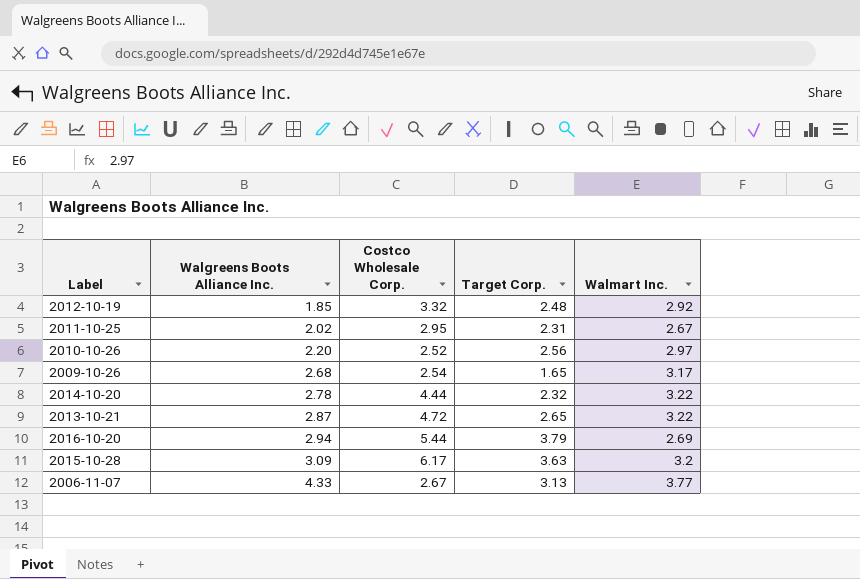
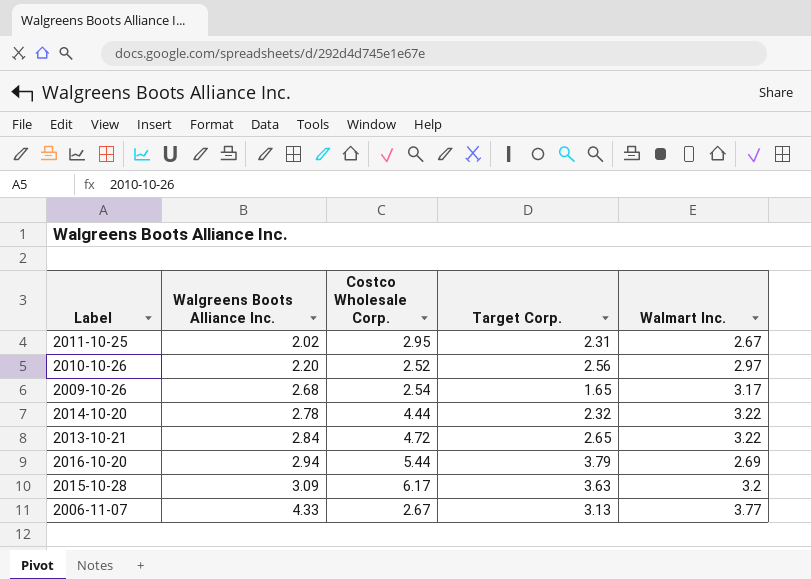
row 2012-10-19: 1.85 | 3.32 | 2.48 | 2.92 -> none
2013-10-21 | Walgreens Boots Alliance Inc.: 2.87 -> 2.84

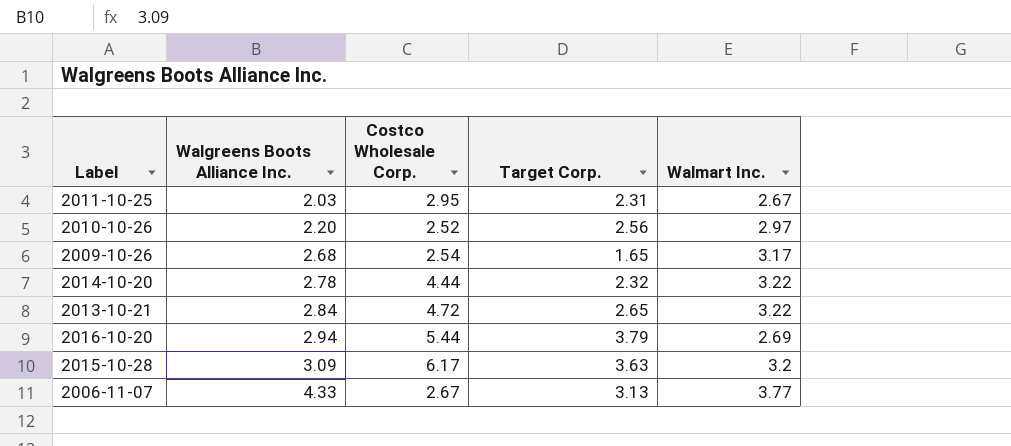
2011-10-25 | Walgreens Boots Alliance Inc.: 2.02 -> 2.03

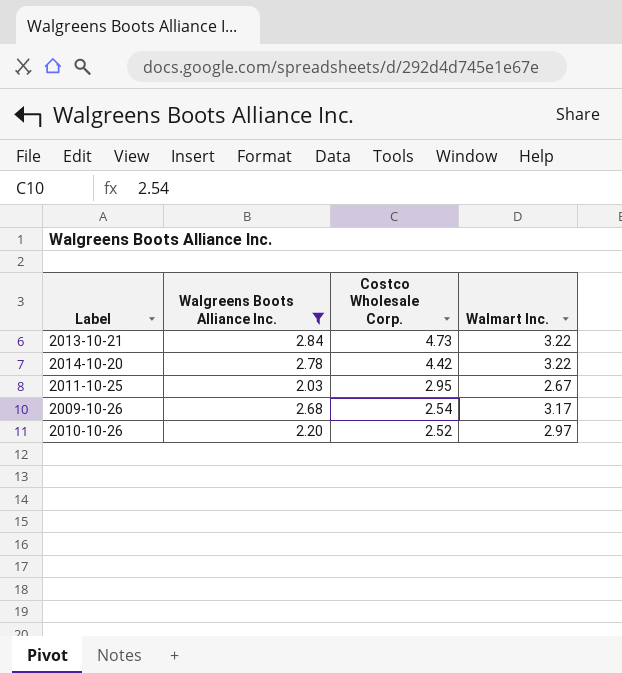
filter: none -> Walgreens Boots Alliance Inc. <= 2.84
row order: Walgreens Boots Alliance Inc. ascending -> Costco Wholesale Corp. descending
column Target Corp. | position: 4 -> none
2013-10-21 | Costco Wholesale Corp.: 4.72 -> 4.73
2014-10-20 | Costco Wholesale Corp.: 4.44 -> 4.42

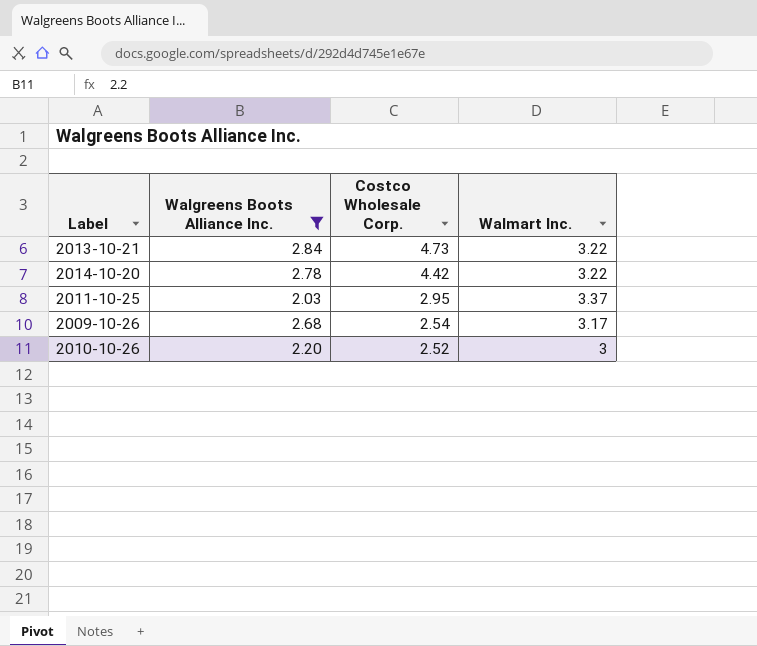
2011-10-25 | Walmart Inc.: 2.67 -> 3.37
2010-10-26 | Walmart Inc.: 2.97 -> 3

